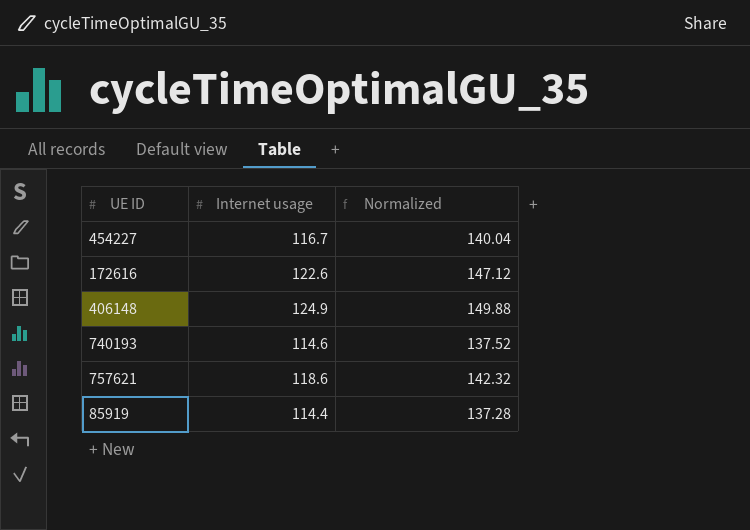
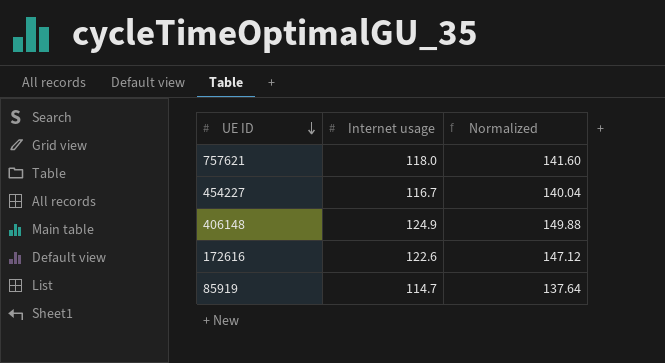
row order: none -> UE ID descending
row 740193: 114.6 | 137.52 -> none
757621 | Internet usage: 118.6 -> 118.0
757621 | Normalized: 142.32 -> 141.60
85919 | Internet usage: 114.4 -> 114.7
85919 | Normalized: 137.28 -> 137.64

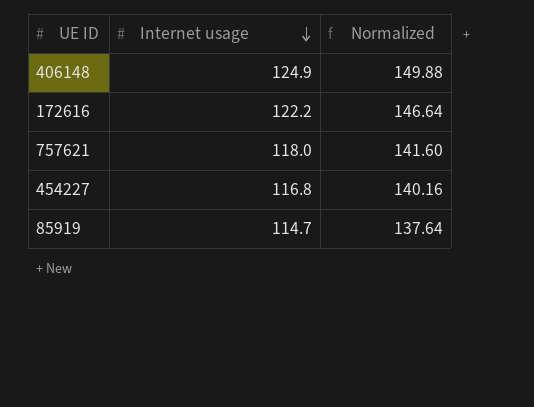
row order: UE ID descending -> Internet usage descending
172616 | Internet usage: 122.6 -> 122.2
172616 | Normalized: 147.12 -> 146.64
454227 | Internet usage: 116.7 -> 116.8
454227 | Normalized: 140.04 -> 140.16

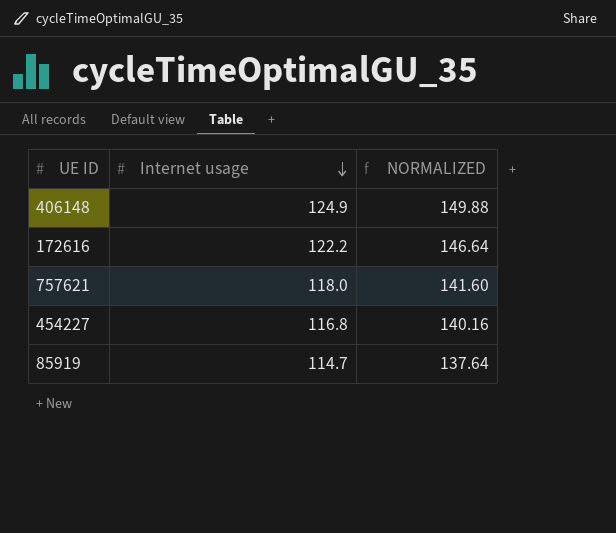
column name: Normalized -> NORMALIZED

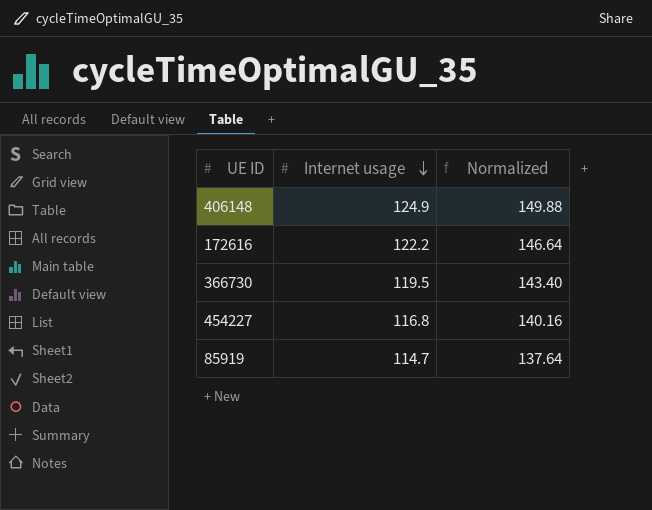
column name: NORMALIZED -> Normalized
row 757621: 118.0 | 141.60 -> none
row 366730: none -> 119.5 | 143.40

